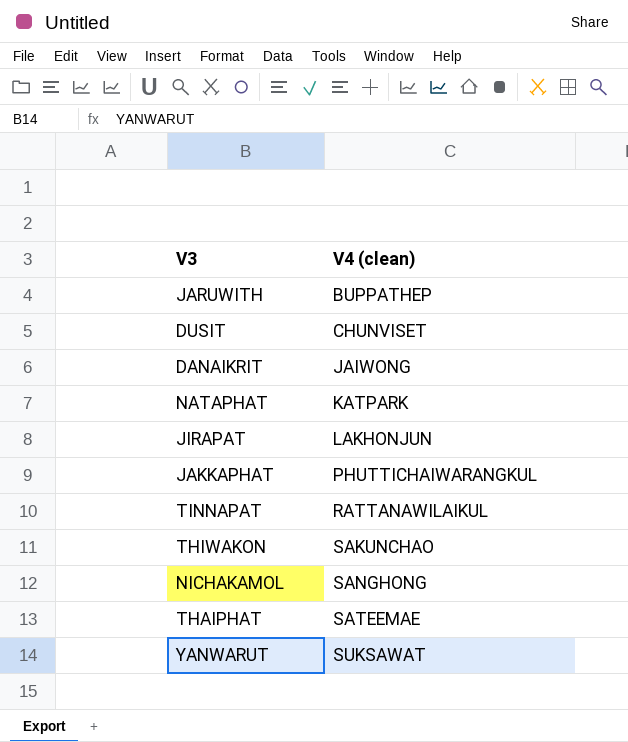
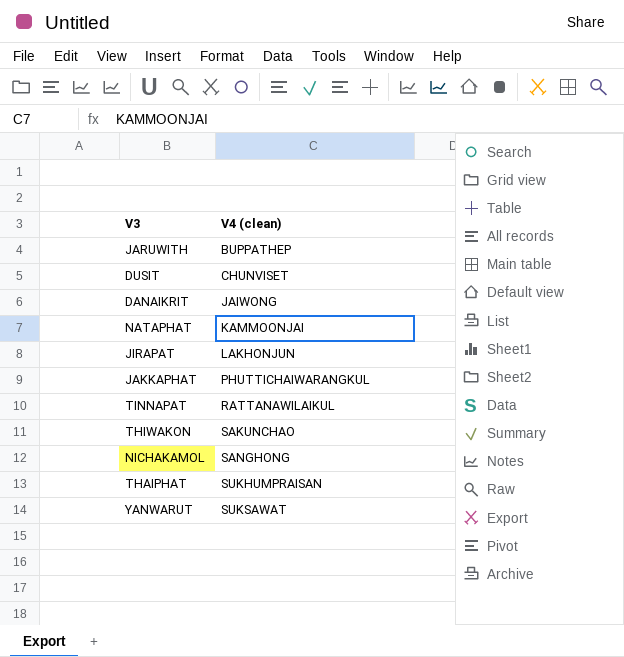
NATAPHAT | V4 (clean): KATPARK -> KAMMOONJAI
THAIPHAT | V4 (clean): SATEEMAE -> SUKHUMPRAISAN

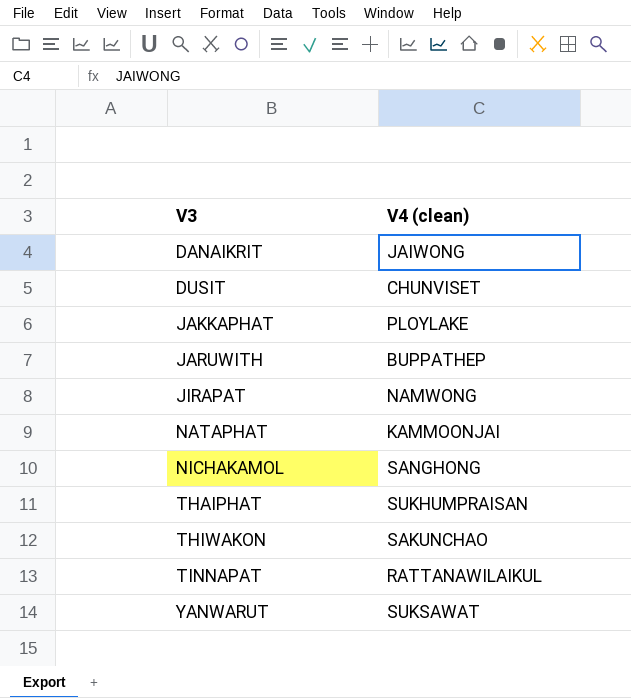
row order: V4 (clean) ascending -> V3 ascending
JAKKAPHAT | V4 (clean): PHUTTICHAIWARANGKUL -> PLOYLAKE
JIRAPAT | V4 (clean): LAKHONJUN -> NAMWONG

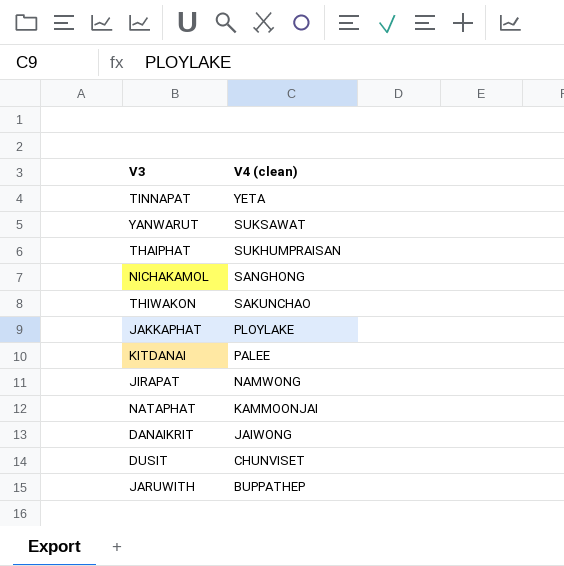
row order: V3 ascending -> V4 (clean) descending
TINNAPAT | V4 (clean): RATTANAWILAIKUL -> YETA
row KITDANAI: none -> PALEE

